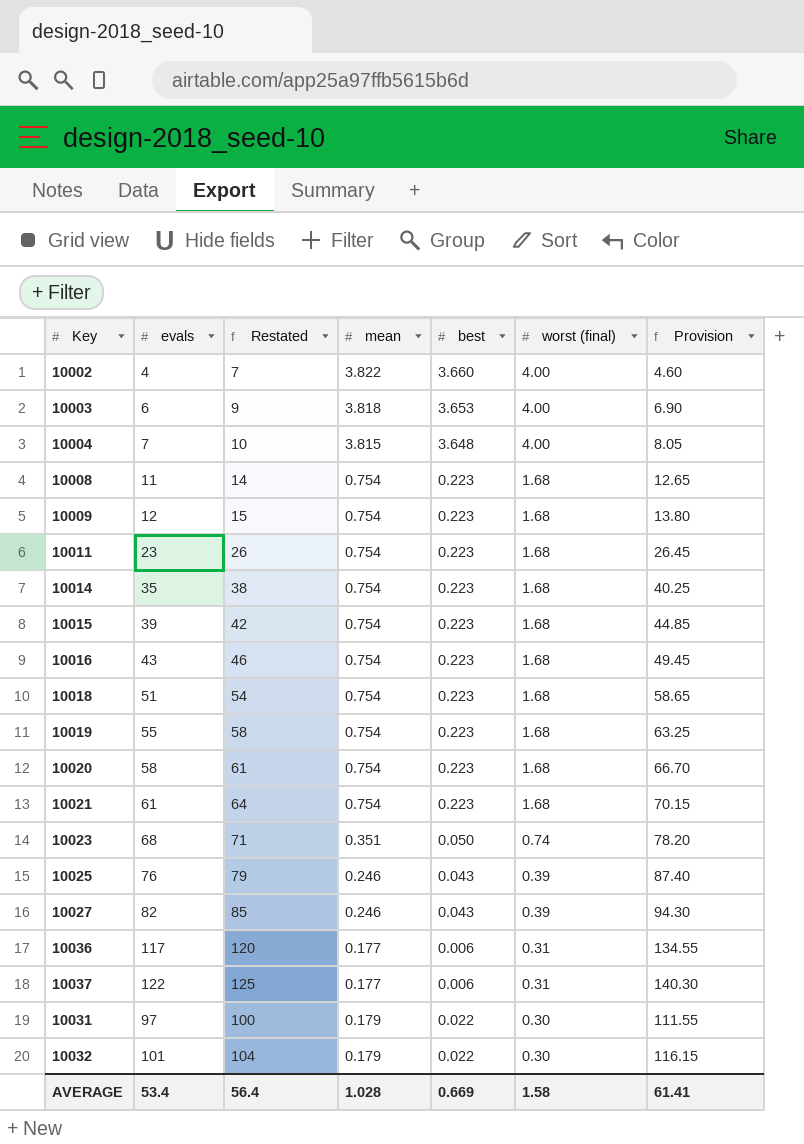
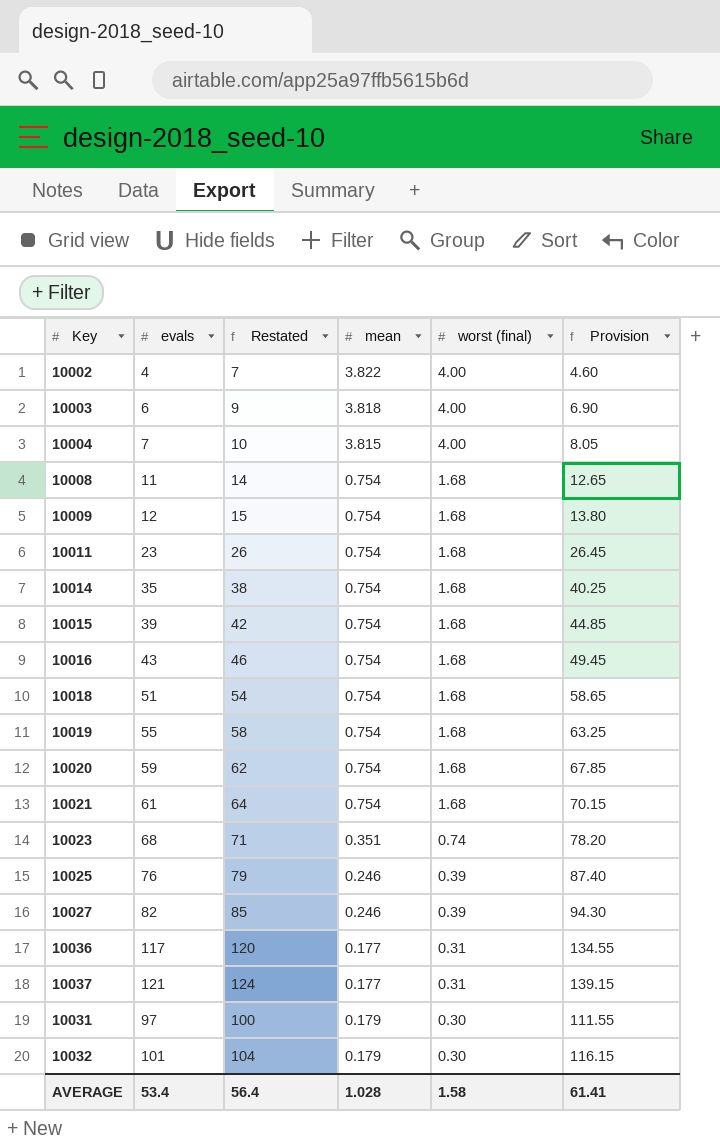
column best | position: 5 -> none
10020 | evals: 58 -> 59
10020 | Restated: 61 -> 62
10020 | Provision: 66.70 -> 67.85
10037 | evals: 122 -> 121
10037 | Restated: 125 -> 124
10037 | Provision: 140.30 -> 139.15

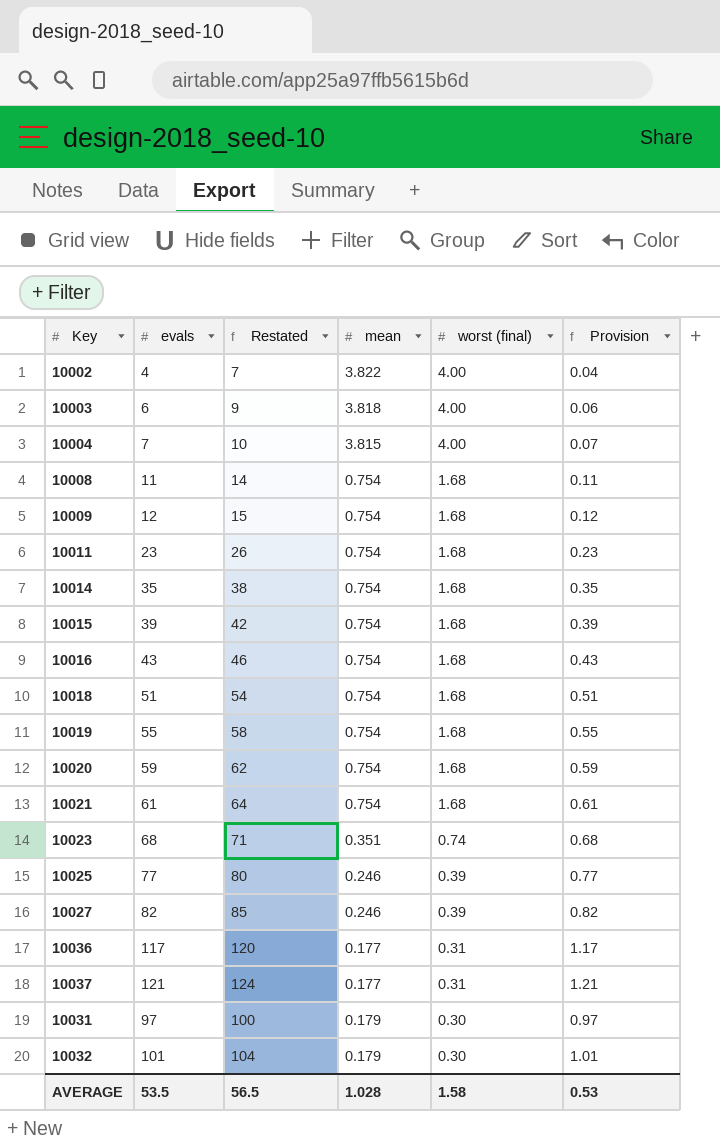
column Provision | formula: [evals] * 1.15 -> [evals] * 0.01
10025 | evals: 76 -> 77
10025 | Restated: 79 -> 80
AVERAGE | evals: 53.4 -> 53.5
AVERAGE | Restated: 56.4 -> 56.5
AVERAGE | Provision: 61.41 -> 0.53

